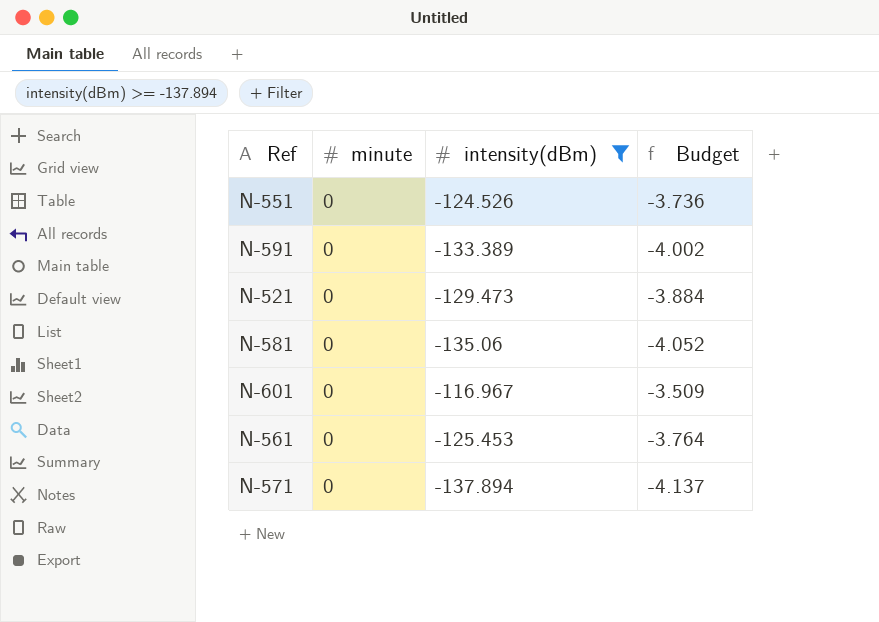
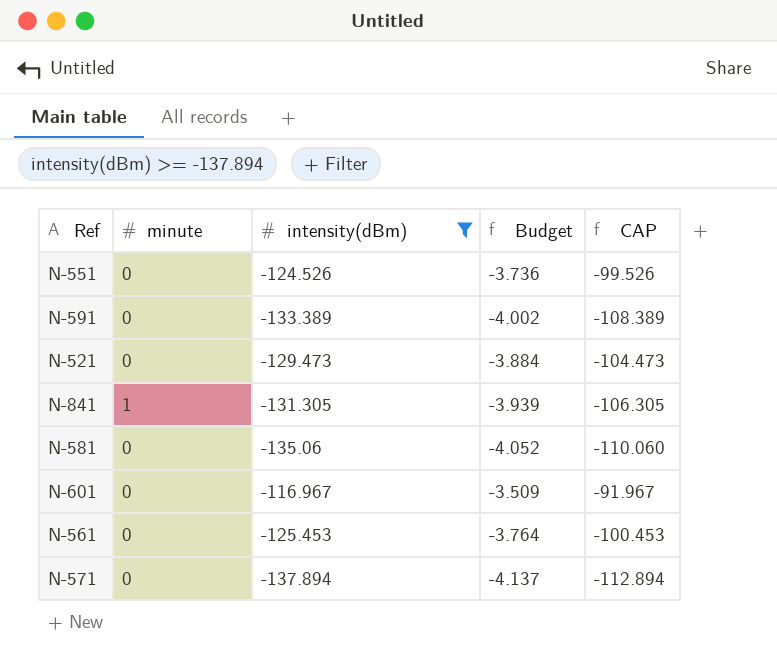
column CAP | formula: none -> [intensity(dBm)] + 25
row N-841: none -> 1 | -131.305 | -3.939 | -106.305

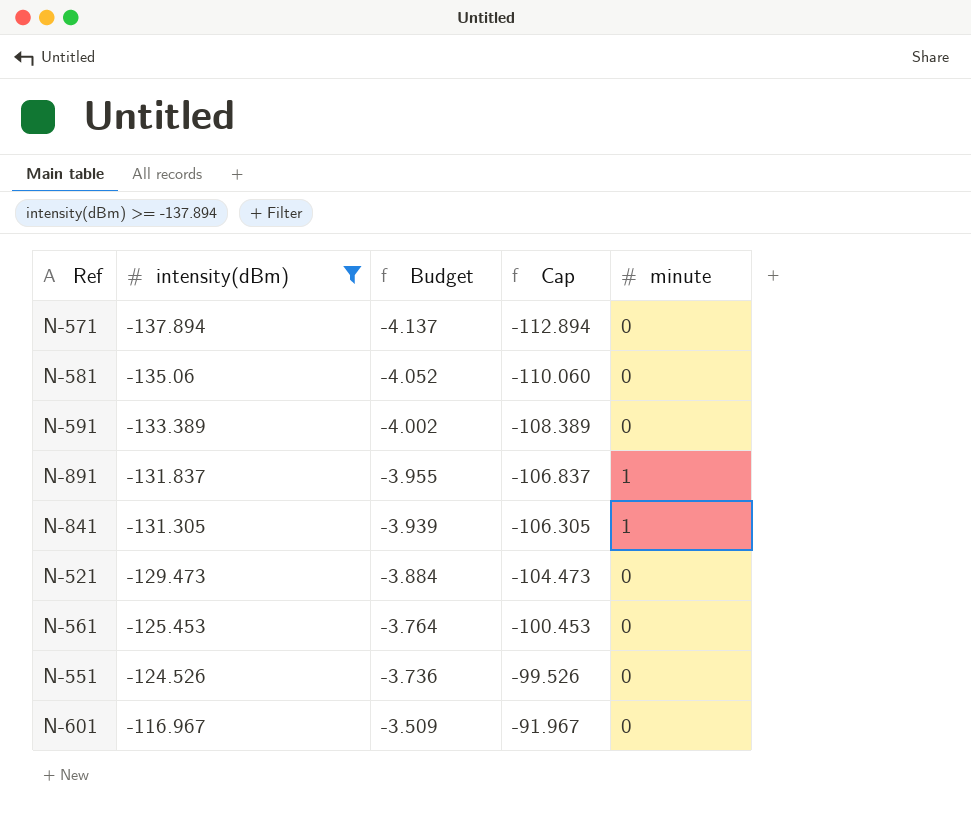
row order: none -> intensity(dBm) ascending
column name: CAP -> Cap
column minute | position: 2 -> 5
row N-891: none -> -131.837 | -3.955 | -106.837 | 1

